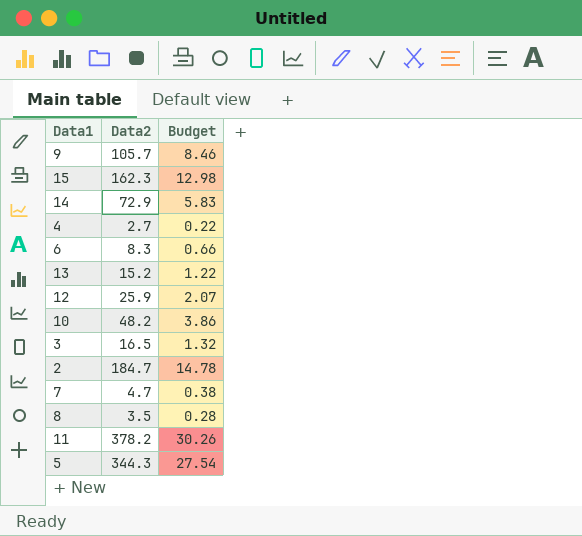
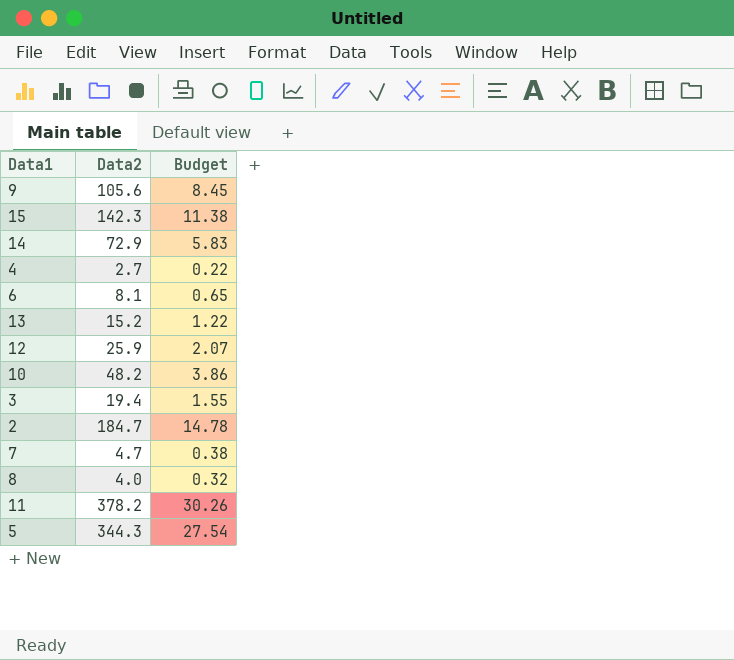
9 | Data2: 105.7 -> 105.6
9 | Budget: 8.46 -> 8.45
15 | Data2: 162.3 -> 142.3
15 | Budget: 12.98 -> 11.38
6 | Data2: 8.3 -> 8.1
6 | Budget: 0.66 -> 0.65
3 | Data2: 16.5 -> 19.4
3 | Budget: 1.32 -> 1.55
8 | Data2: 3.5 -> 4.0
8 | Budget: 0.28 -> 0.32

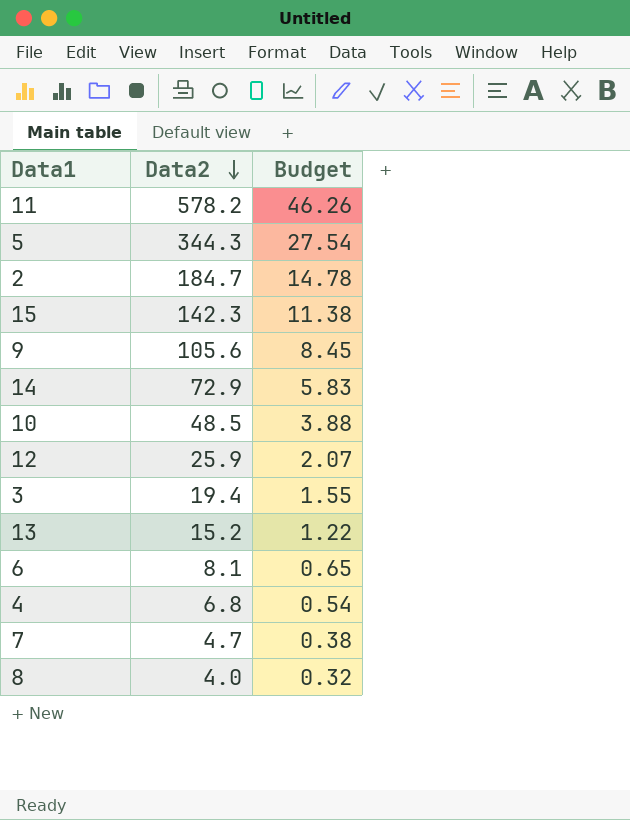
row order: none -> Data2 descending
11 | Data2: 378.2 -> 578.2
11 | Budget: 30.26 -> 46.26
10 | Data2: 48.2 -> 48.5
10 | Budget: 3.86 -> 3.88
4 | Data2: 2.7 -> 6.8
4 | Budget: 0.22 -> 0.54

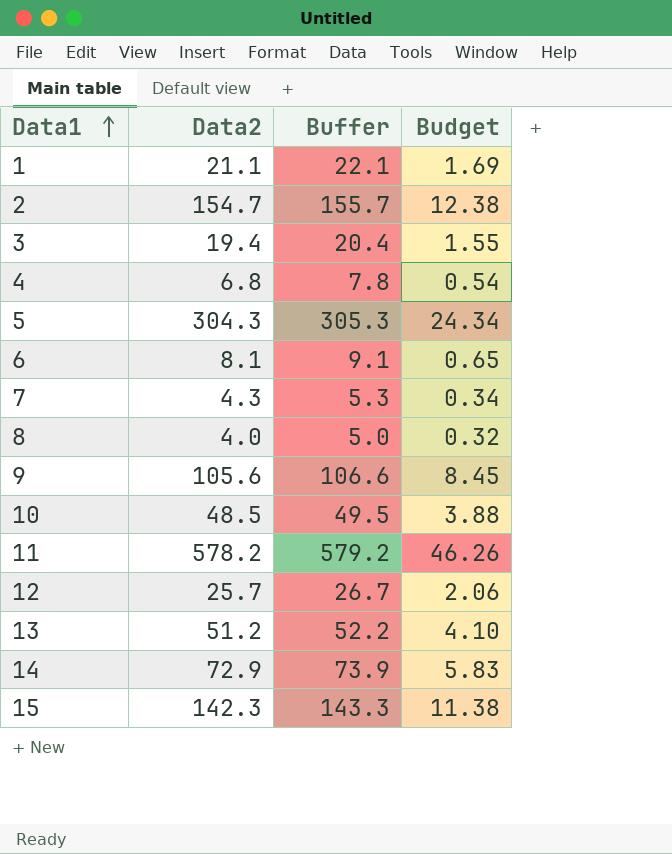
row order: Data2 descending -> Data1 ascending
column Buffer | formula: none -> [Data2] + 1
row 1: none -> 21.1 | 22.1 | 1.69
2 | Data2: 184.7 -> 154.7
2 | Budget: 14.78 -> 12.38
5 | Data2: 344.3 -> 304.3
5 | Budget: 27.54 -> 24.34
7 | Data2: 4.7 -> 4.3
7 | Budget: 0.38 -> 0.34
12 | Data2: 25.9 -> 25.7
12 | Budget: 2.07 -> 2.06
13 | Data2: 15.2 -> 51.2
13 | Budget: 1.22 -> 4.10

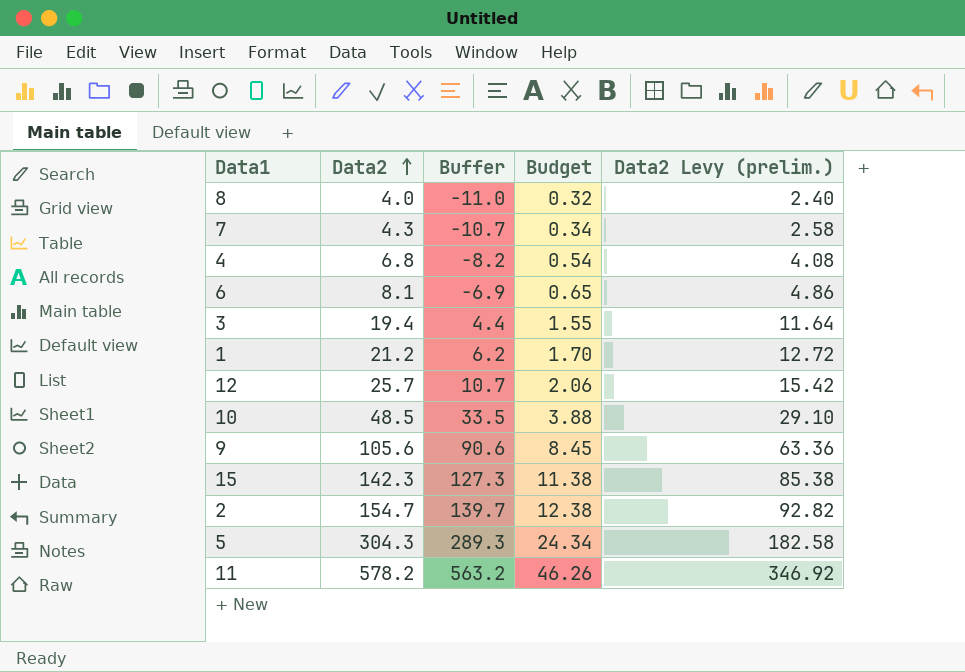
row order: Data1 ascending -> Data2 ascending
column Buffer | formula: [Data2] + 1 -> [Data2] - 15
column Data2 Levy (prelim.) | formula: none -> [Data2] * 0.6
row 13: 51.2 | 52.2 | 4.10 -> none
row 14: 72.9 | 73.9 | 5.83 -> none
1 | Data2: 21.1 -> 21.2
1 | Budget: 1.69 -> 1.70

